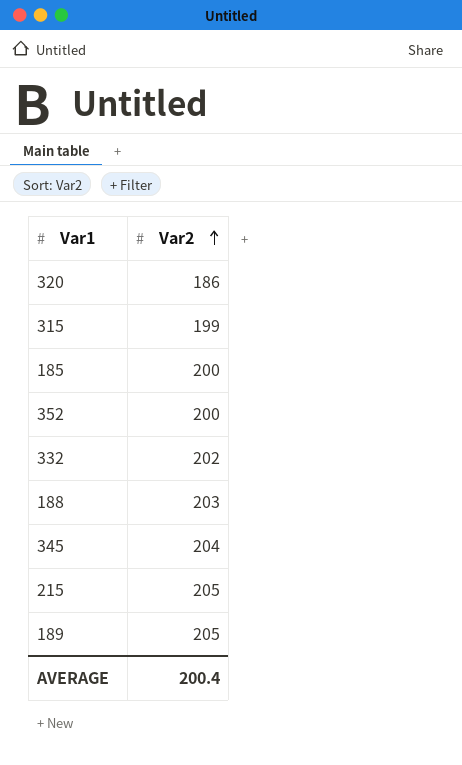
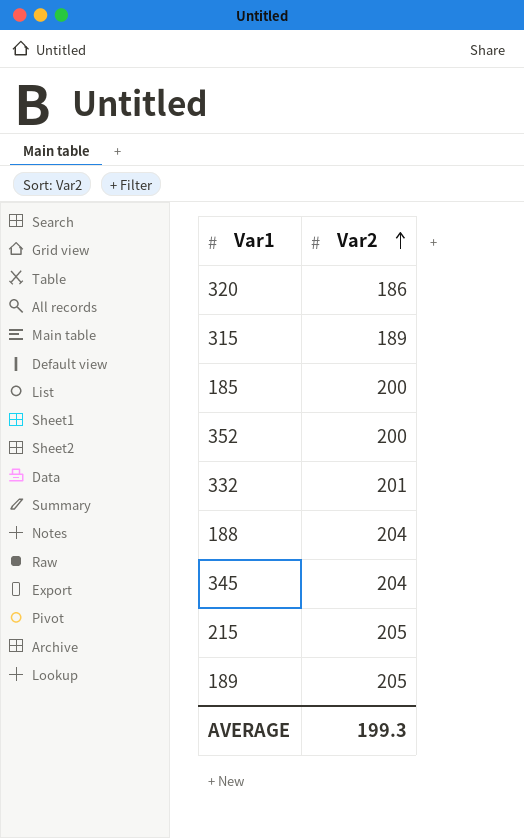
315 | Var2: 199 -> 189
332 | Var2: 202 -> 201
188 | Var2: 203 -> 204
AVERAGE | Var2: 200.4 -> 199.3

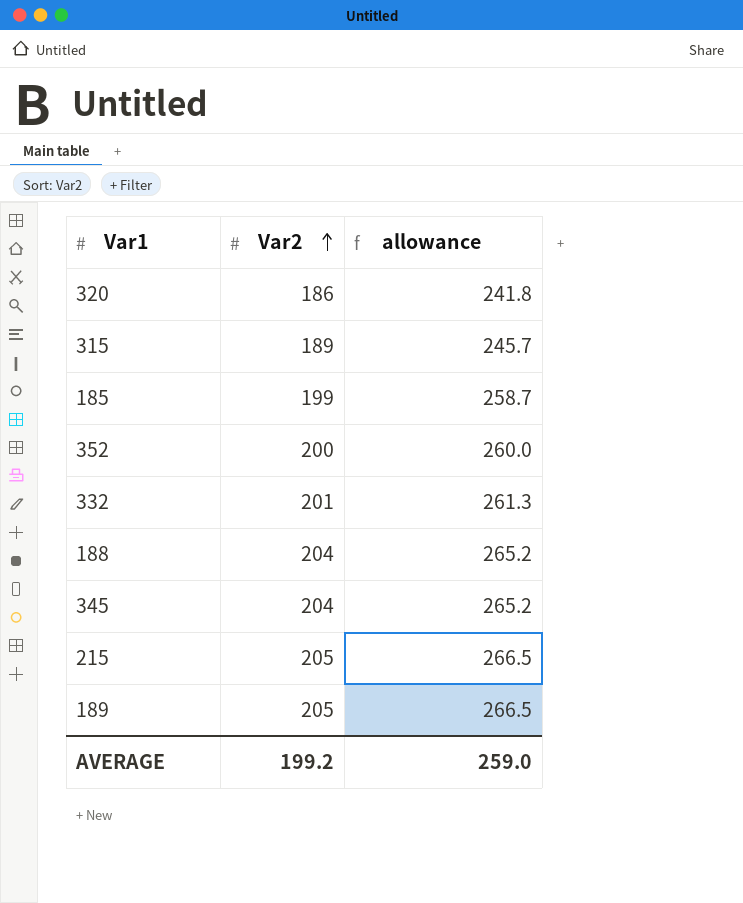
column allowance | formula: none -> [Var2] * 1.3
185 | Var2: 200 -> 199
AVERAGE | Var2: 199.3 -> 199.2

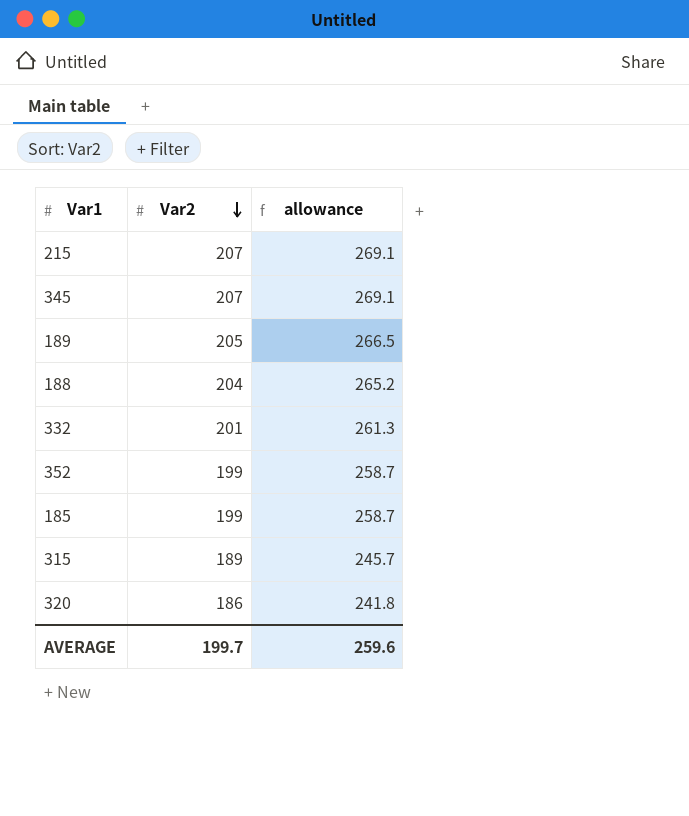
row order: Var2 ascending -> Var2 descending
215 | Var2: 205 -> 207
215 | allowance: 266.5 -> 269.1
345 | Var2: 204 -> 207
345 | allowance: 265.2 -> 269.1
352 | Var2: 200 -> 199
352 | allowance: 260.0 -> 258.7
AVERAGE | Var2: 199.2 -> 199.7
AVERAGE | allowance: 259.0 -> 259.6

